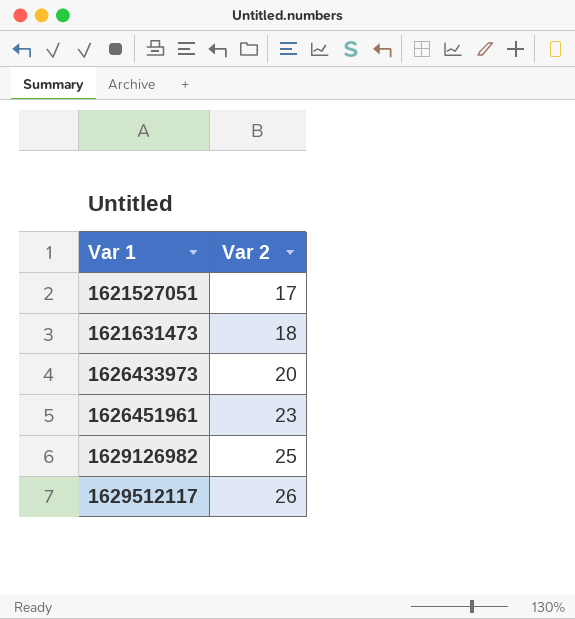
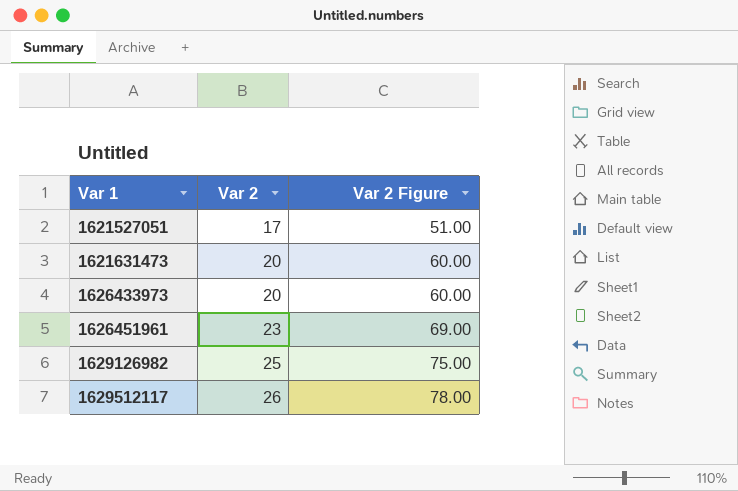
column Var 2 Figure | formula: none -> [Var 2] * 3
1621631473 | Var 2: 18 -> 20

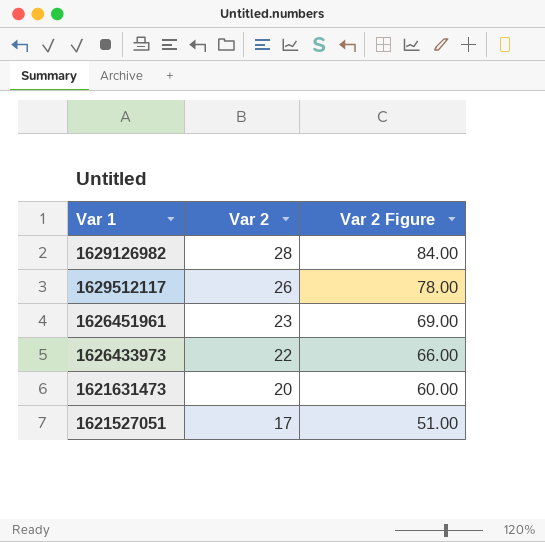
row order: Var 1 ascending -> Var 2 descending
1629126982 | Var 2: 25 -> 28
1629126982 | Var 2 Figure: 75.00 -> 84.00
1626433973 | Var 2: 20 -> 22
1626433973 | Var 2 Figure: 60.00 -> 66.00

